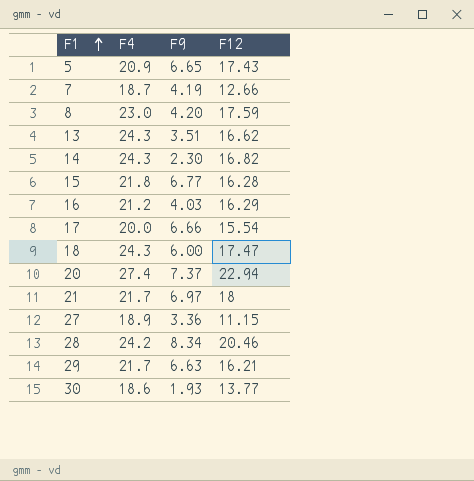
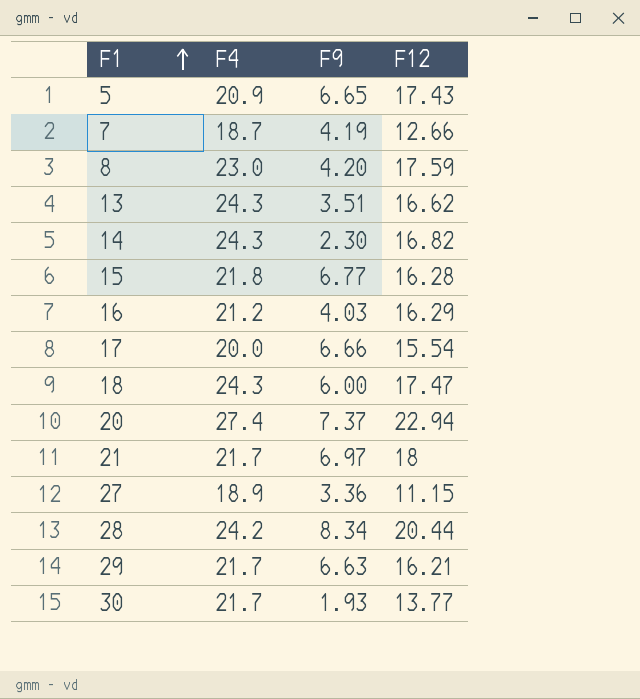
28 | F12: 20.46 -> 20.44
30 | F4: 18.6 -> 21.7

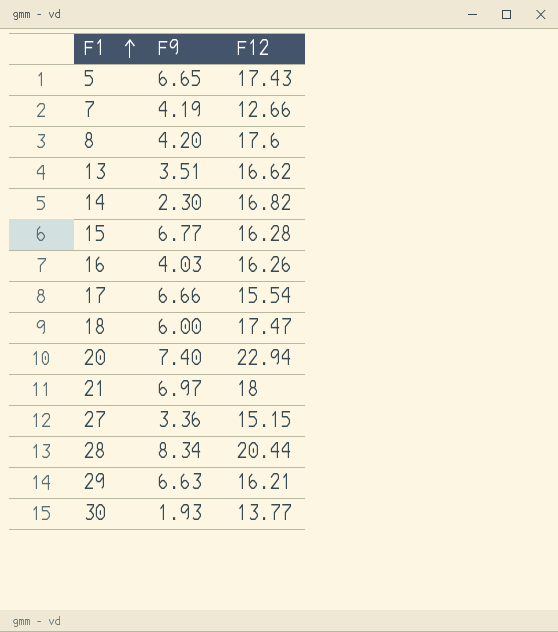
column F4 | position: 2 -> none
8 | F12: 17.59 -> 17.6
16 | F12: 16.29 -> 16.26
20 | F9: 7.37 -> 7.40
27 | F12: 11.15 -> 15.15

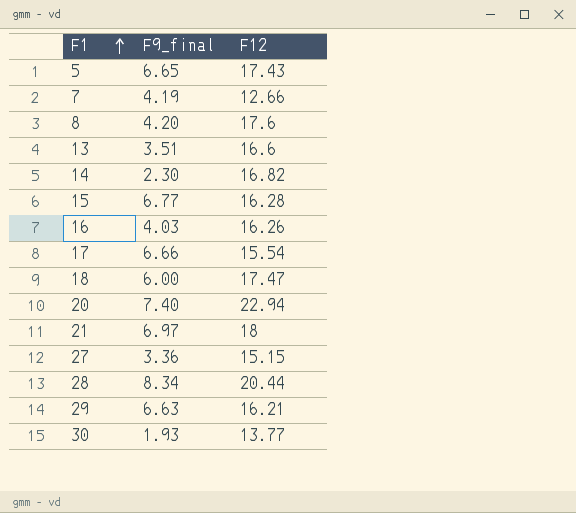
column name: F9 -> F9_final
13 | F12: 16.62 -> 16.6

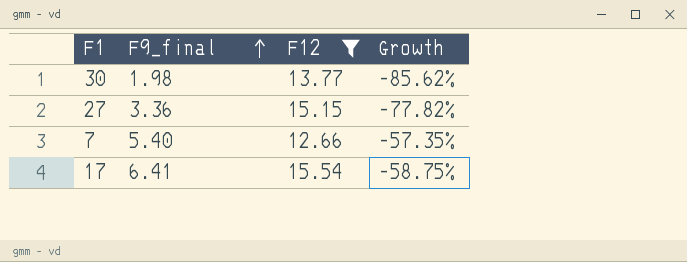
filter: none -> F12 <= 15.54
row order: F1 ascending -> F9_final ascending
column Growth | formula: none -> ([F9_final] - [F12]) / [F12]
30 | F9_final: 1.93 -> 1.98
7 | F9_final: 4.19 -> 5.40
17 | F9_final: 6.66 -> 6.41

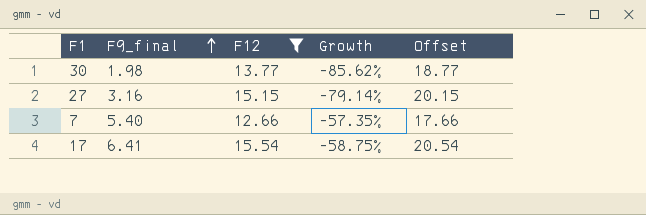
column Offset | formula: none -> [F12] + 5
27 | F9_final: 3.36 -> 3.16
27 | Growth: -77.82% -> -79.14%

